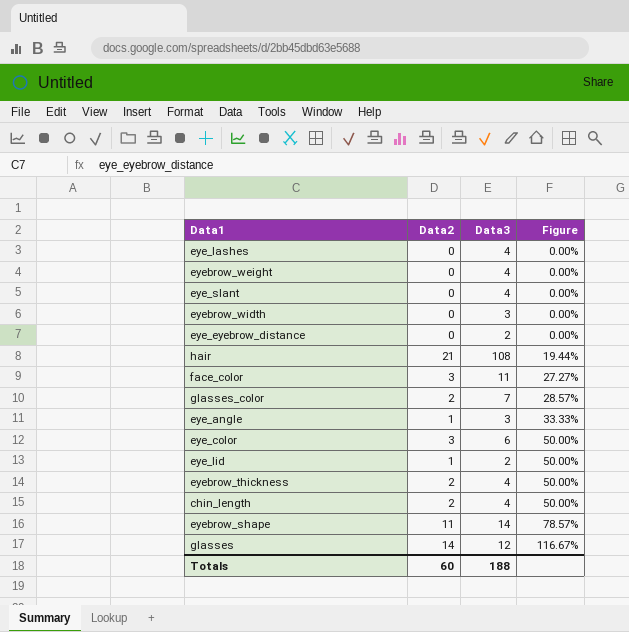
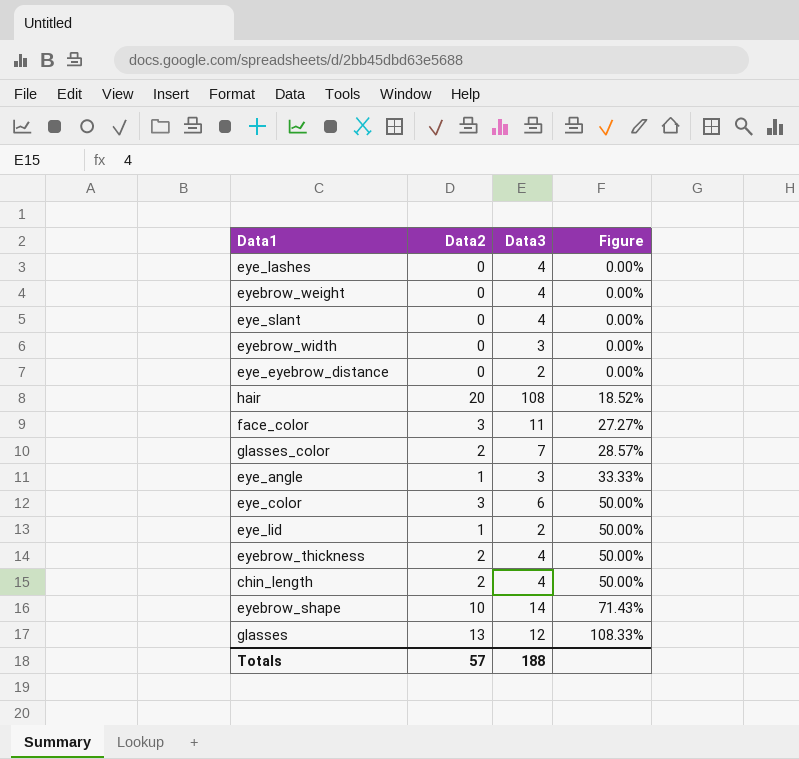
hair | Data2: 21 -> 20
hair | Figure: 19.44% -> 18.52%
eyebrow_shape | Data2: 11 -> 10
eyebrow_shape | Figure: 78.57% -> 71.43%
glasses | Data2: 14 -> 13
glasses | Figure: 116.67% -> 108.33%
Totals | Data2: 60 -> 57

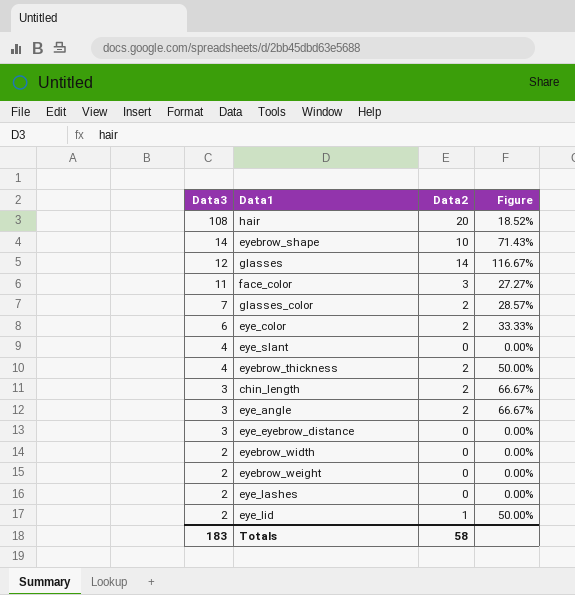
row order: Figure ascending -> Data3 descending
column Data3 | position: 3 -> 1
glasses | Data2: 13 -> 14
glasses | Figure: 108.33% -> 116.67%
eye_color | Data2: 3 -> 2
eye_color | Figure: 50.00% -> 33.33%
chin_length | Data3: 4 -> 3
chin_length | Figure: 50.00% -> 66.67%
eye_angle | Data2: 1 -> 2
eye_angle | Figure: 33.33% -> 66.67%
eye_eyebrow_distance | Data3: 2 -> 3
eyebrow_width | Data3: 3 -> 2
eyebrow_weight | Data3: 4 -> 2
eye_lashes | Data3: 4 -> 2
Totals | Data3: 188 -> 183
Totals | Data2: 57 -> 58

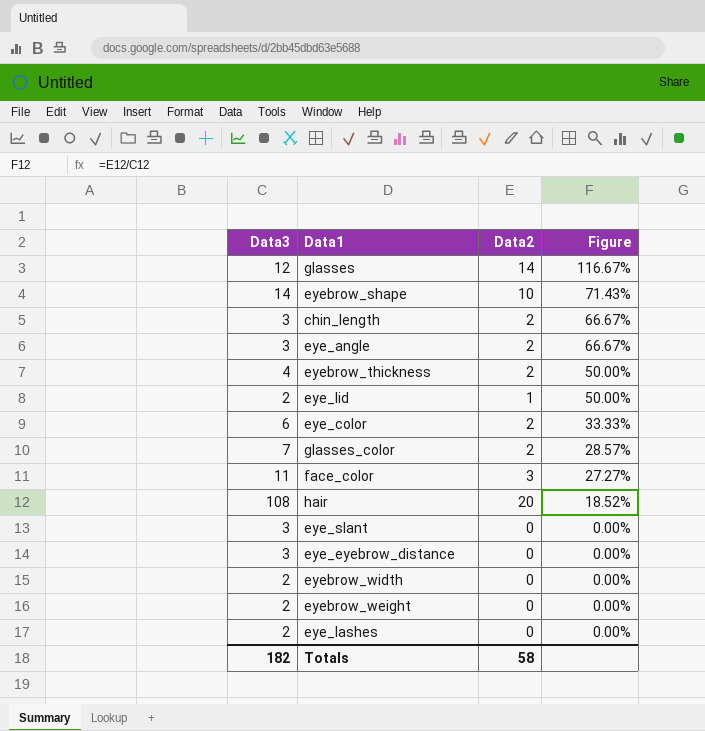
row order: Data3 descending -> Figure descending
eye_slant | Data3: 4 -> 3
Totals | Data3: 183 -> 182

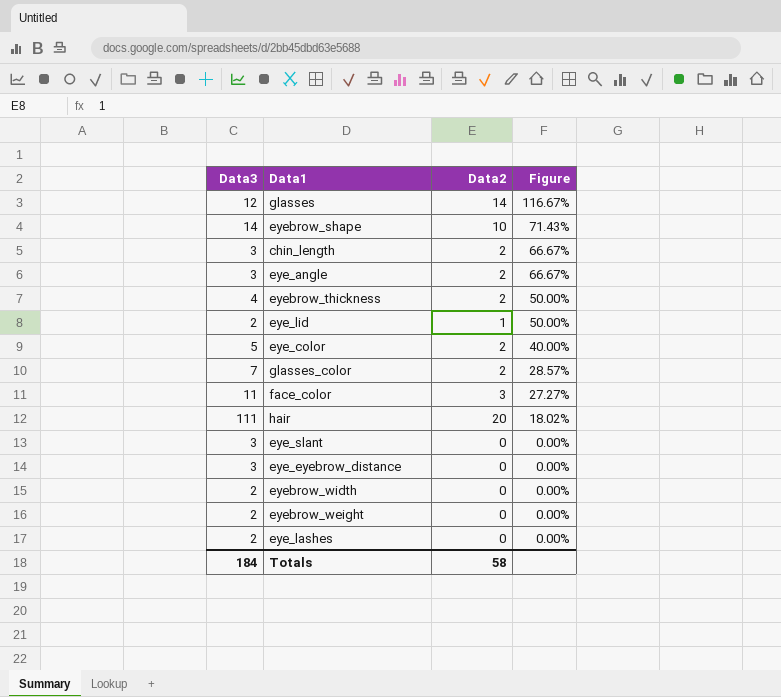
eye_color | Data3: 6 -> 5
eye_color | Figure: 33.33% -> 40.00%
hair | Data3: 108 -> 111
hair | Figure: 18.52% -> 18.02%
Totals | Data3: 182 -> 184

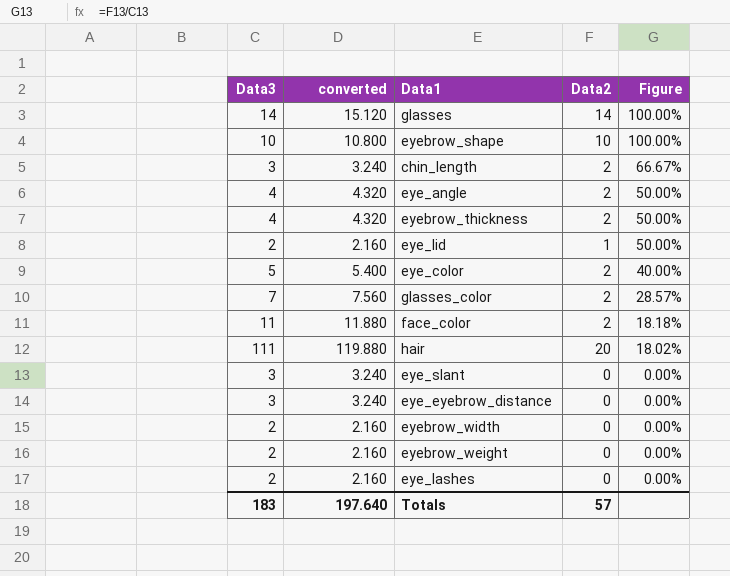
column converted | formula: none -> [Data3] * 1.08
glasses | Data3: 12 -> 14
glasses | Figure: 116.67% -> 100.00%
eyebrow_shape | Data3: 14 -> 10
eyebrow_shape | Figure: 71.43% -> 100.00%
eye_angle | Data3: 3 -> 4
eye_angle | Figure: 66.67% -> 50.00%
face_color | Data2: 3 -> 2
face_color | Figure: 27.27% -> 18.18%
Totals | Data3: 184 -> 183
Totals | Data2: 58 -> 57

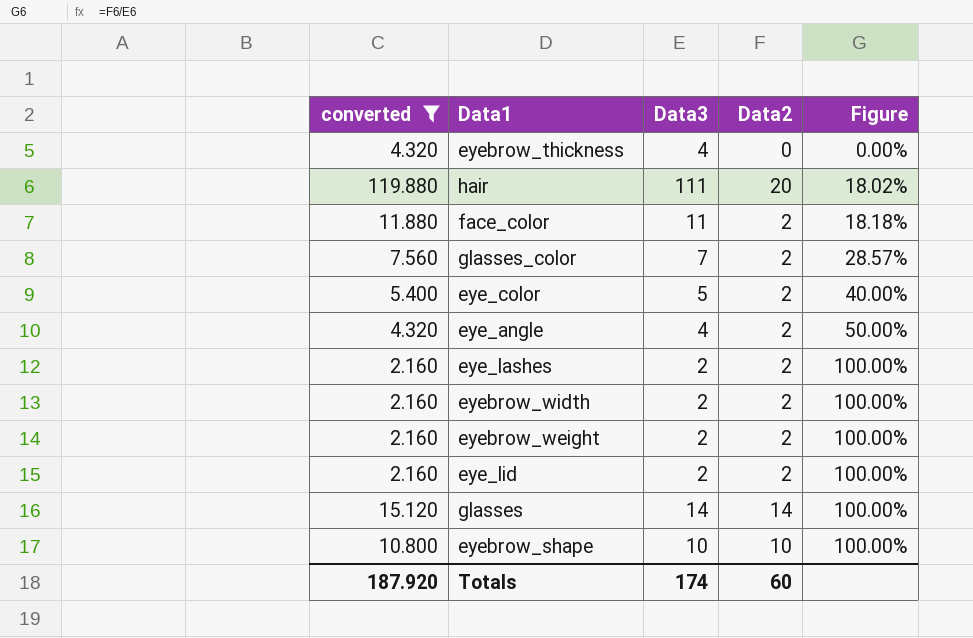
filter: none -> converted != 3.240
row order: Figure descending -> Figure ascending
column Data3 | position: 1 -> 3
eyebrow_thickness | Data2: 2 -> 0
eyebrow_thickness | Figure: 50.00% -> 0.00%
eye_lashes | Data2: 0 -> 2
eye_lashes | Figure: 0.00% -> 100.00%
eyebrow_width | Data2: 0 -> 2
eyebrow_width | Figure: 0.00% -> 100.00%
eyebrow_weight | Data2: 0 -> 2
eyebrow_weight | Figure: 0.00% -> 100.00%
eye_lid | Data2: 1 -> 2
eye_lid | Figure: 50.00% -> 100.00%
Totals | converted: 197.640 -> 187.920
Totals | Data3: 183 -> 174
Totals | Data2: 57 -> 60

